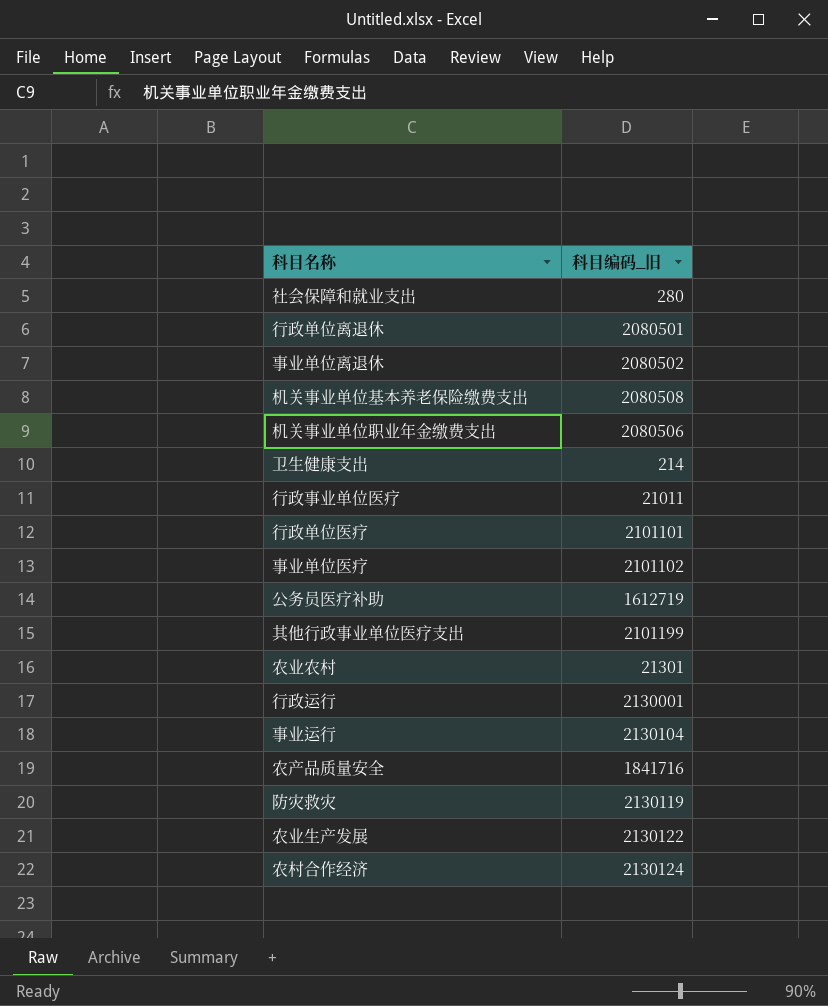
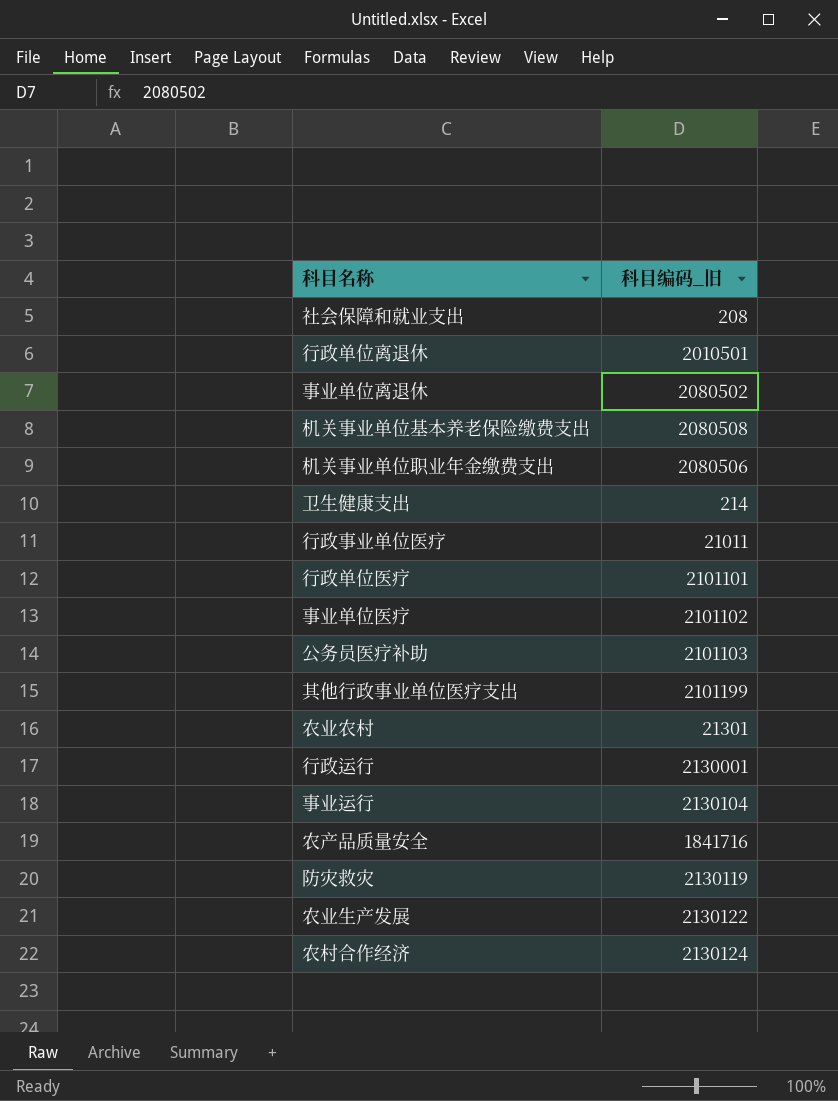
社会保障和就业支出 | 科目编码_旧: 280 -> 208
行政单位离退休 | 科目编码_旧: 2080501 -> 2010501
公务员医疗补助 | 科目编码_旧: 1612719 -> 2101103

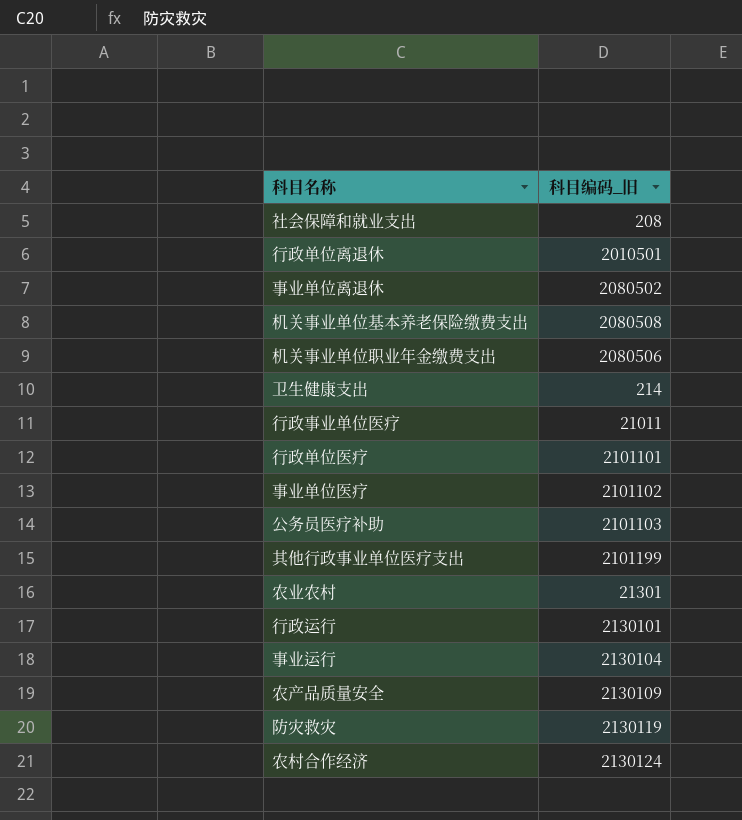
row 农业生产发展: 2130122 -> none
行政运行 | 科目编码_旧: 2130001 -> 2130101
农产品质量安全 | 科目编码_旧: 1841716 -> 2130109

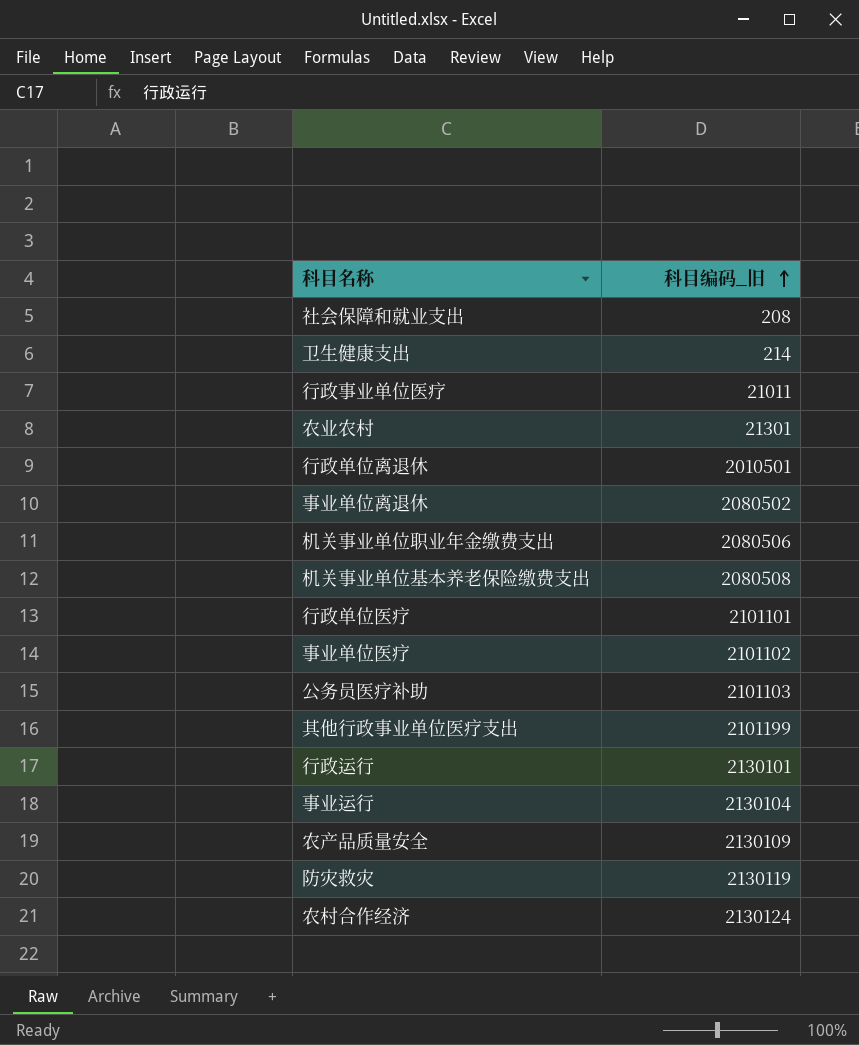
row order: none -> 科目编码_旧 ascending

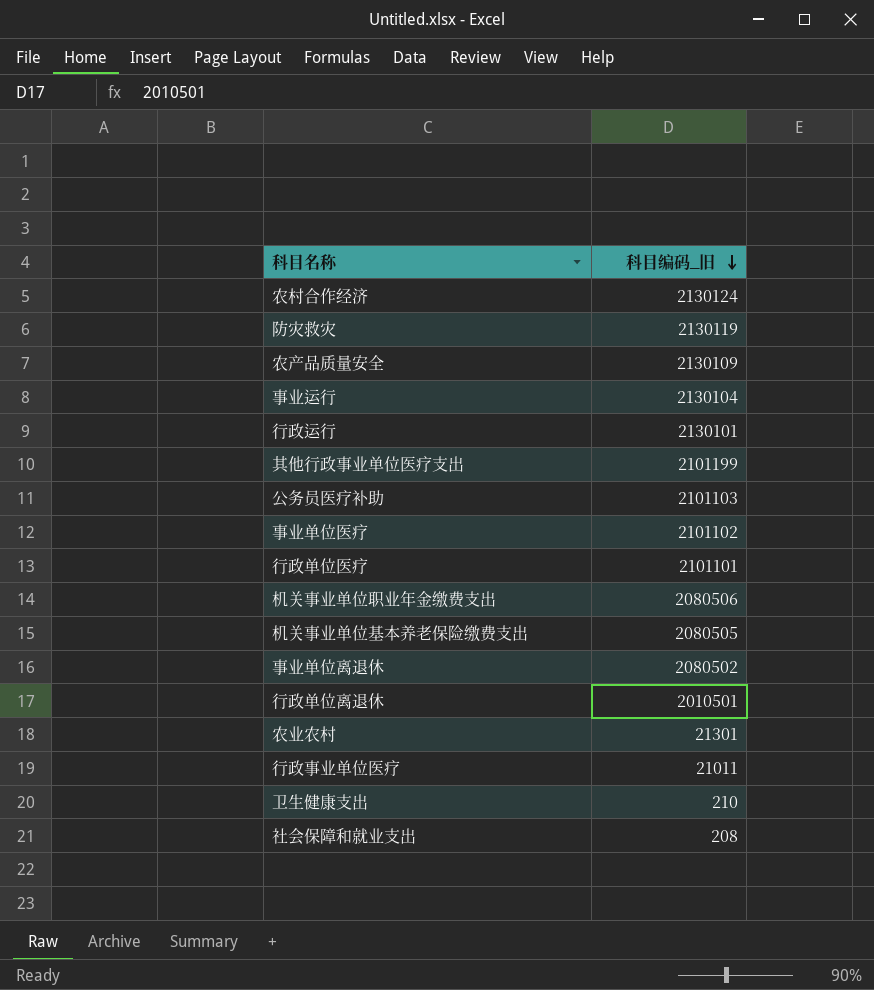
row order: 科目编码_旧 ascending -> 科目编码_旧 descending
机关事业单位基本养老保险缴费支出 | 科目编码_旧: 2080508 -> 2080505
卫生健康支出 | 科目编码_旧: 214 -> 210

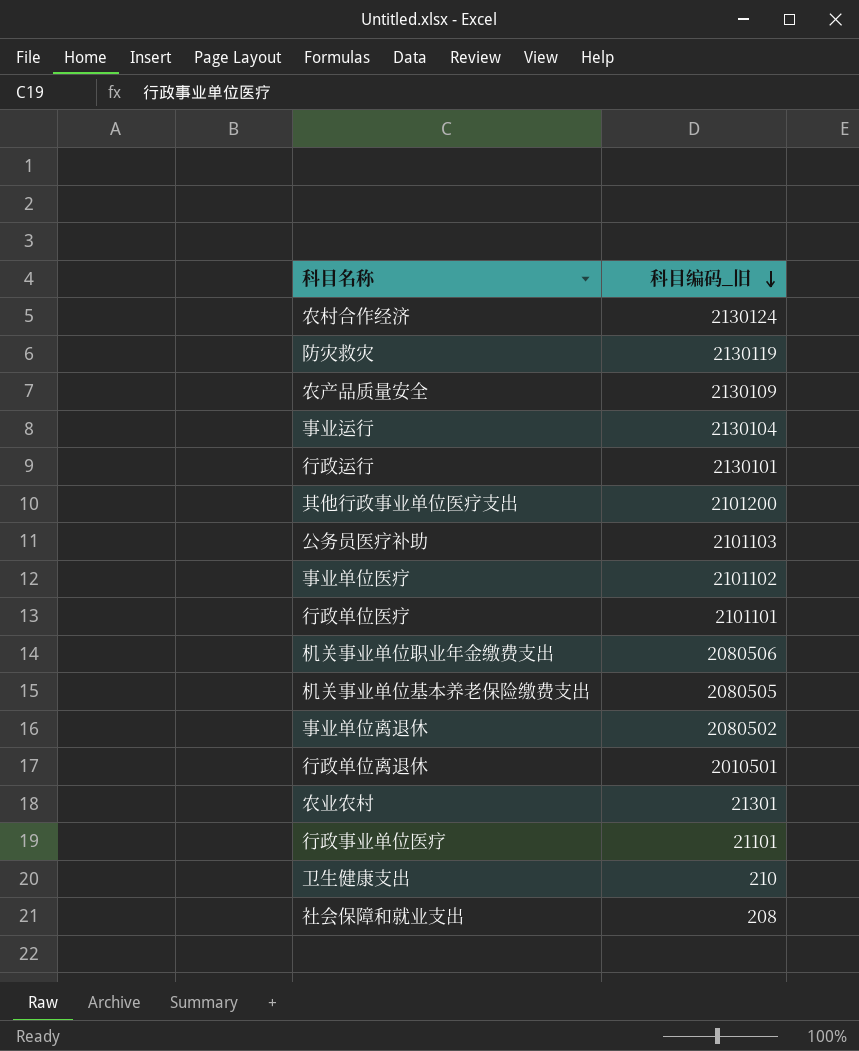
其他行政事业单位医疗支出 | 科目编码_旧: 2101199 -> 2101200
行政事业单位医疗 | 科目编码_旧: 21011 -> 21101

